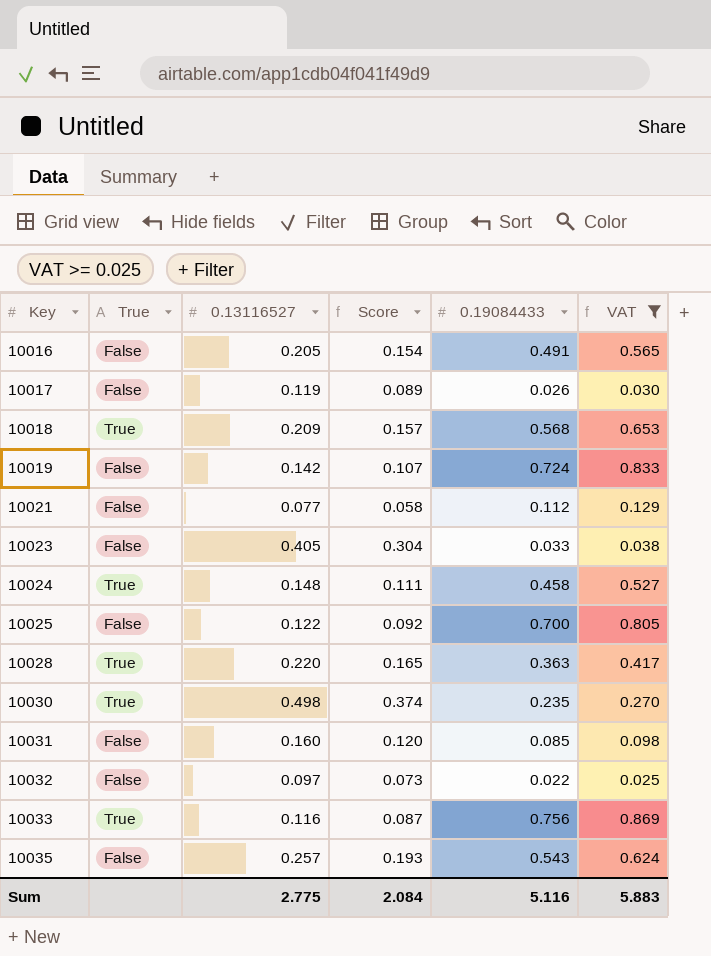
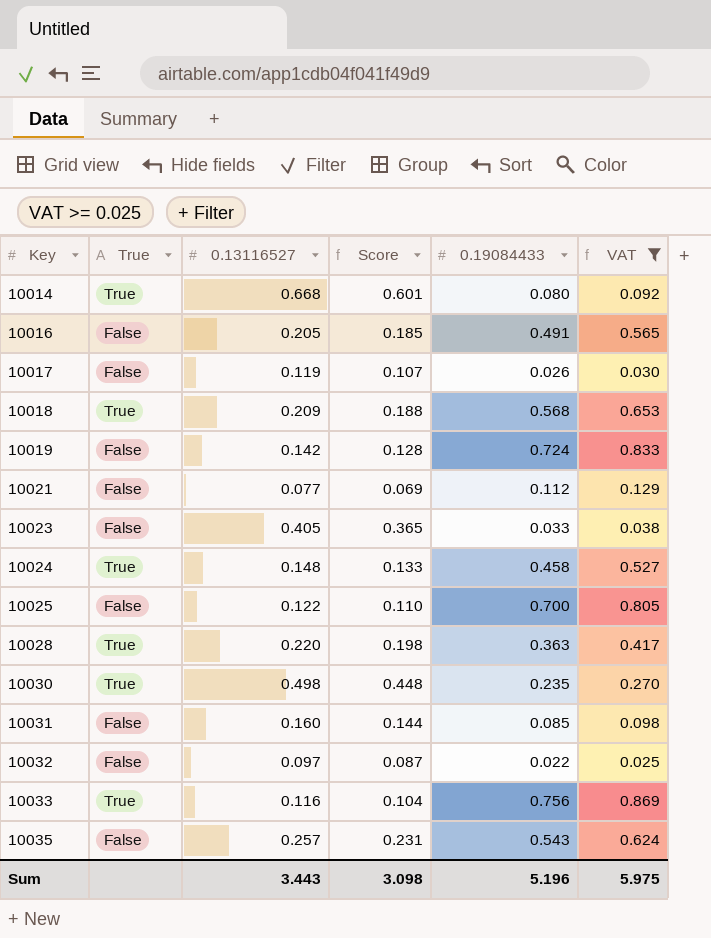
column Score | formula: [0.13116527] * 0.75 -> [0.13116527] * 0.9
row 10014: none -> True | 0.668 | 0.601 | 0.080 | 0.092
Sum | 0.13116527: 2.775 -> 3.443
Sum | Score: 2.084 -> 3.098
Sum | 0.19084433: 5.116 -> 5.196
Sum | VAT: 5.883 -> 5.975

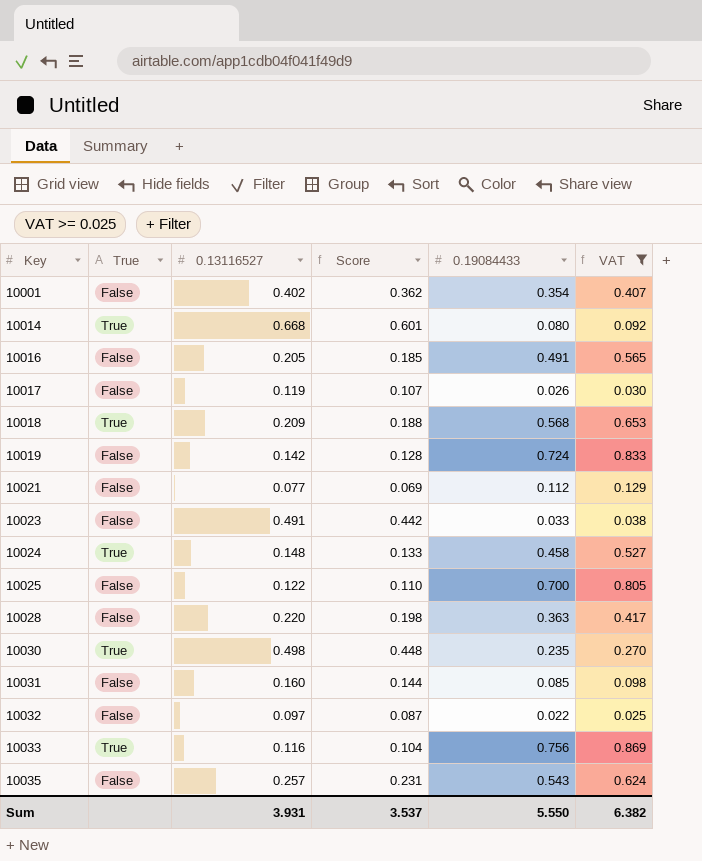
row 10001: none -> False | 0.402 | 0.362 | 0.354 | 0.407
10023 | 0.13116527: 0.405 -> 0.491
10023 | Score: 0.365 -> 0.442
10028 | True: True -> False
Sum | 0.13116527: 3.443 -> 3.931
Sum | Score: 3.098 -> 3.537
Sum | 0.19084433: 5.196 -> 5.550
Sum | VAT: 5.975 -> 6.382

